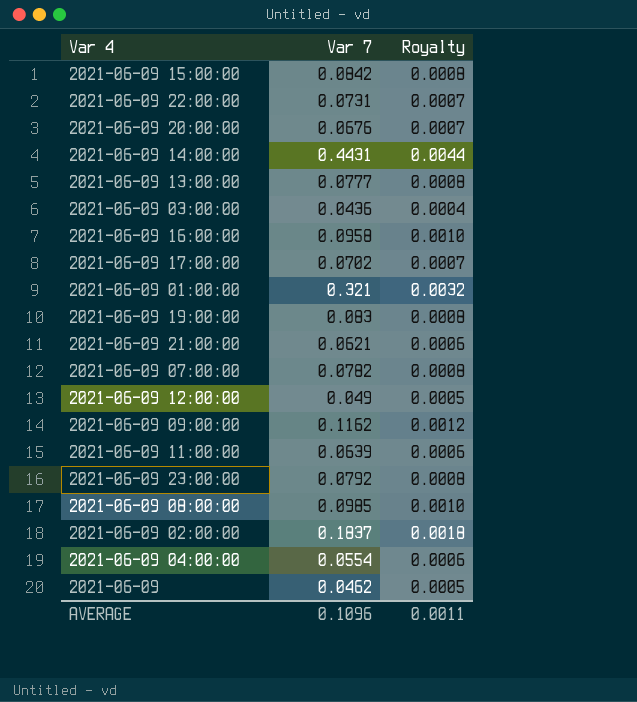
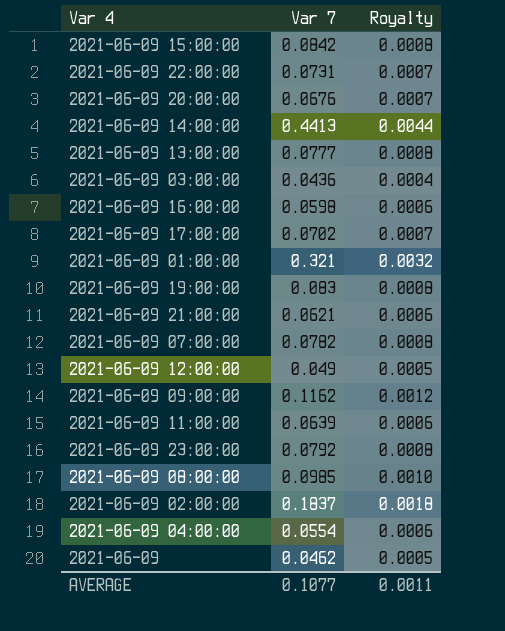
2021-06-09 14:00:00 | Var 7: 0.4431 -> 0.4413
2021-06-09 16:00:00 | Var 7: 0.0958 -> 0.0598
2021-06-09 16:00:00 | Royalty: 0.0010 -> 0.0006
AVERAGE | Var 7: 0.1096 -> 0.1077

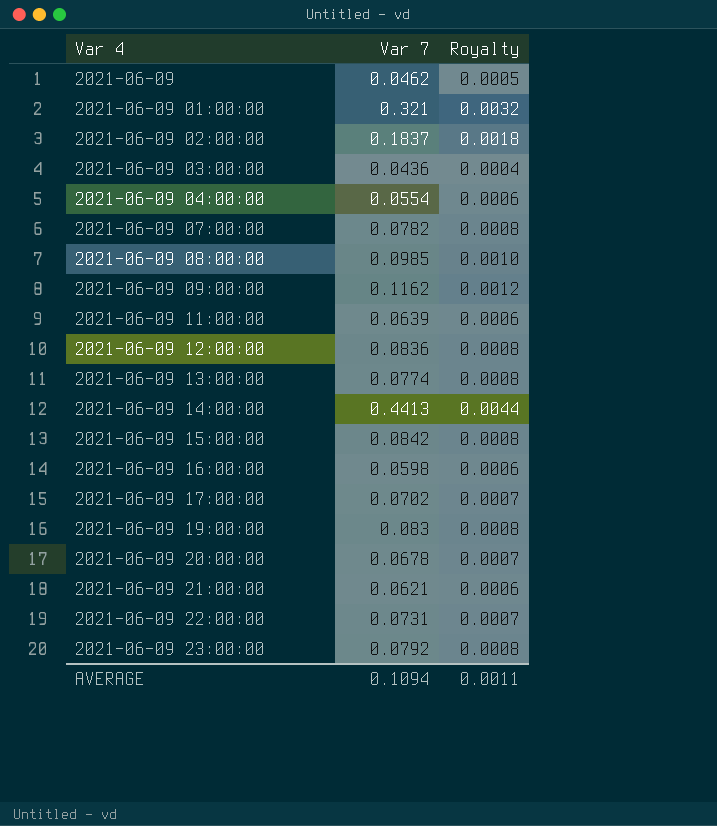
row order: none -> Var 4 ascending
2021-06-09 12:00:00 | Var 7: 0.049 -> 0.0836
2021-06-09 12:00:00 | Royalty: 0.0005 -> 0.0008
2021-06-09 13:00:00 | Var 7: 0.0777 -> 0.0774
2021-06-09 20:00:00 | Var 7: 0.0676 -> 0.0678
AVERAGE | Var 7: 0.1077 -> 0.1094

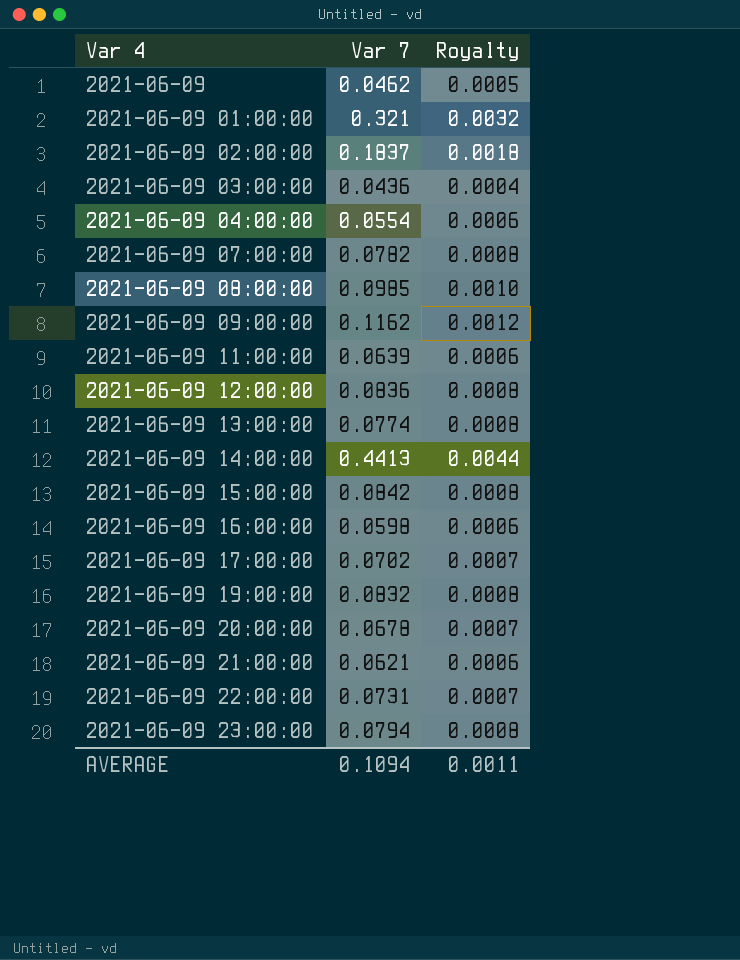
2021-06-09 19:00:00 | Var 7: 0.083 -> 0.0832
2021-06-09 23:00:00 | Var 7: 0.0792 -> 0.0794

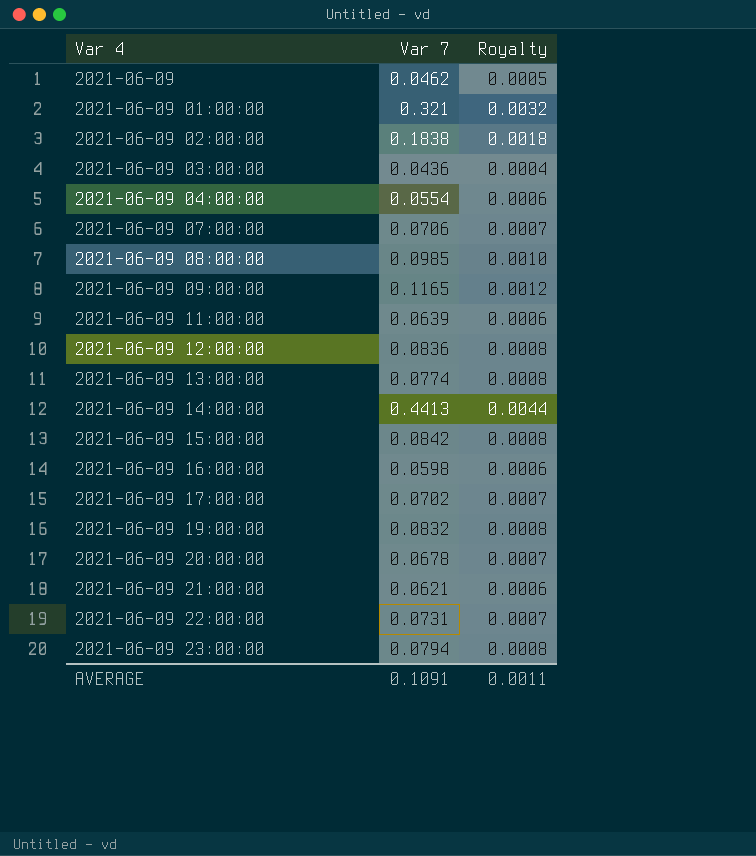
2021-06-09 02:00:00 | Var 7: 0.1837 -> 0.1838
2021-06-09 07:00:00 | Var 7: 0.0782 -> 0.0706
2021-06-09 07:00:00 | Royalty: 0.0008 -> 0.0007
2021-06-09 09:00:00 | Var 7: 0.1162 -> 0.1165
AVERAGE | Var 7: 0.1094 -> 0.1091

